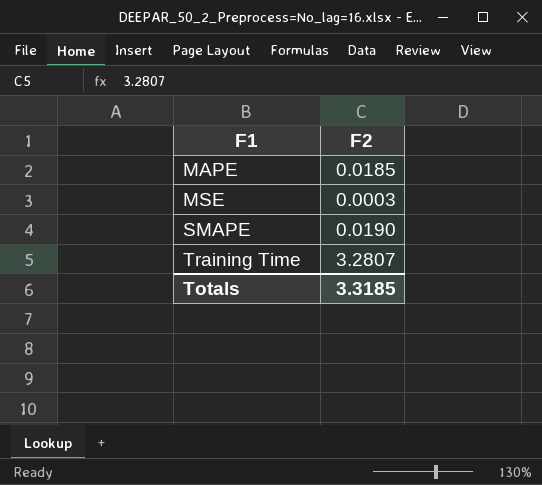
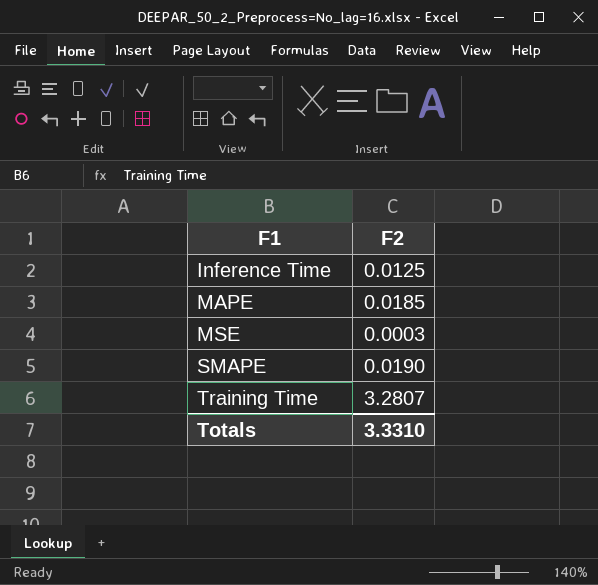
row Inference Time: none -> 0.0125
Totals | F2: 3.3185 -> 3.3310

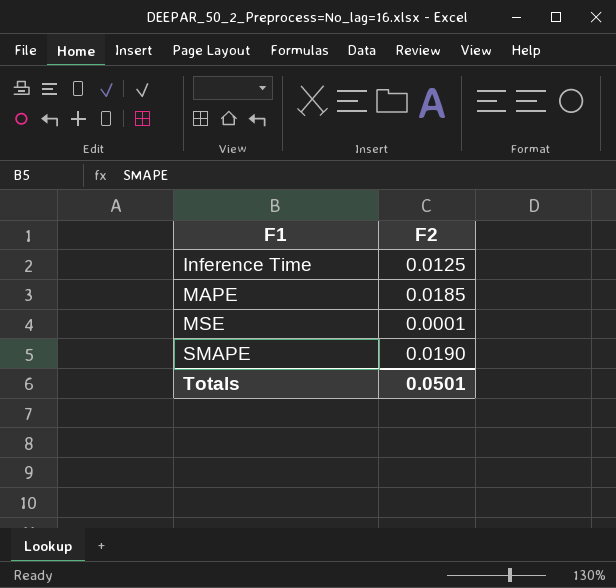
row Training Time: 3.2807 -> none
MSE | F2: 0.0003 -> 0.0001
Totals | F2: 3.3310 -> 0.0501

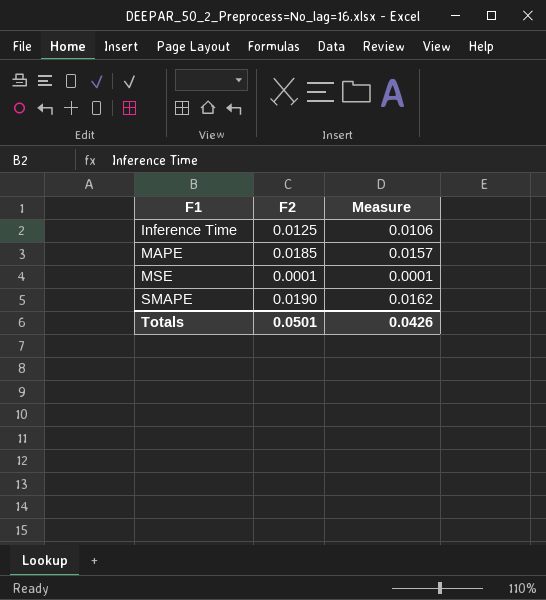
column Measure | formula: none -> [F2] * 0.85

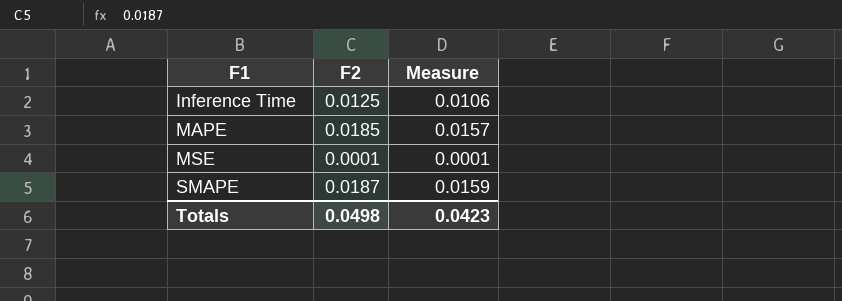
SMAPE | F2: 0.0190 -> 0.0187
SMAPE | Measure: 0.0162 -> 0.0159
Totals | F2: 0.0501 -> 0.0498
Totals | Measure: 0.0426 -> 0.0423

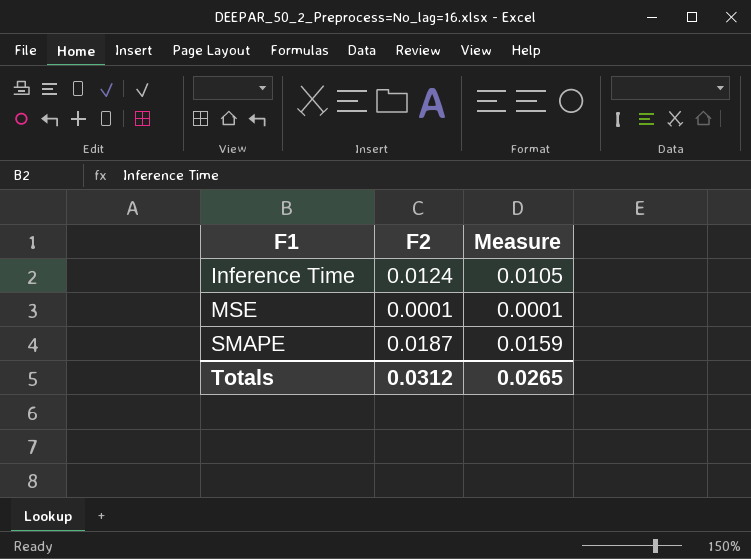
row MAPE: 0.0185 | 0.0157 -> none
Inference Time | F2: 0.0125 -> 0.0124
Inference Time | Measure: 0.0106 -> 0.0105
Totals | F2: 0.0498 -> 0.0312
Totals | Measure: 0.0423 -> 0.0265

